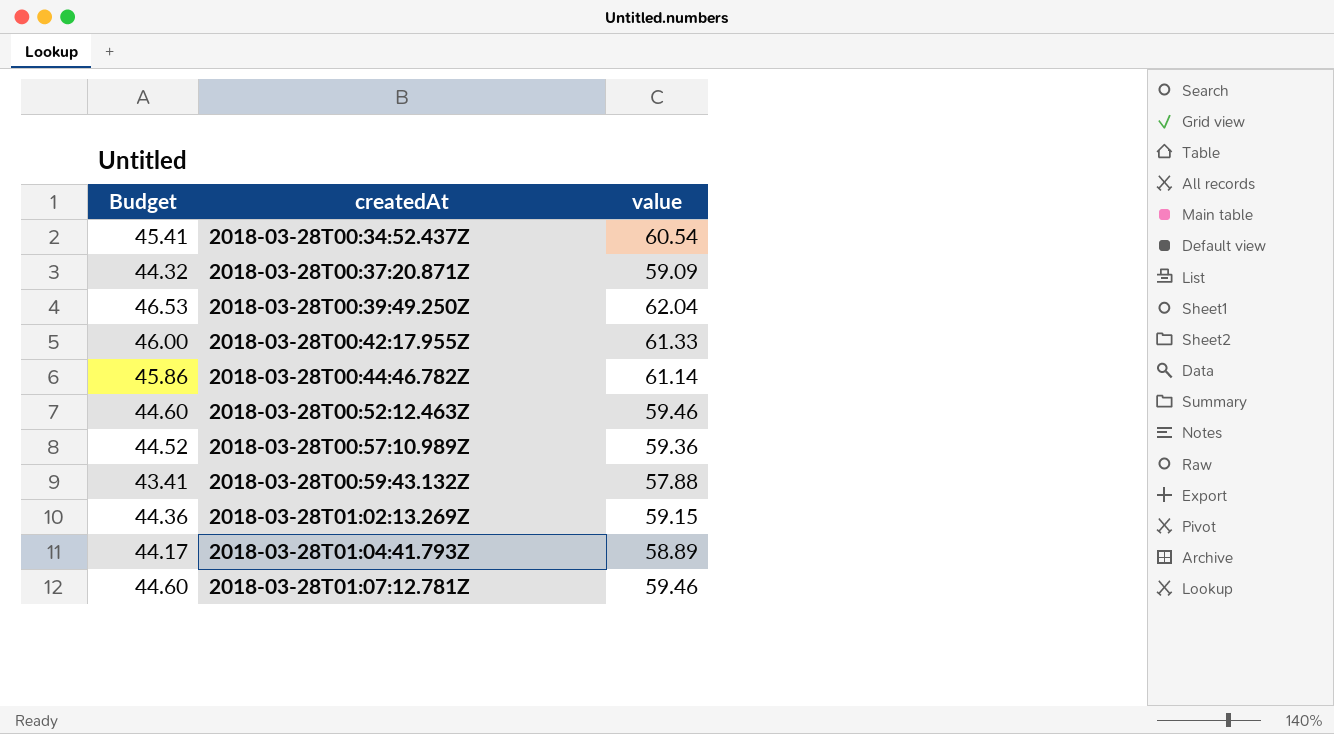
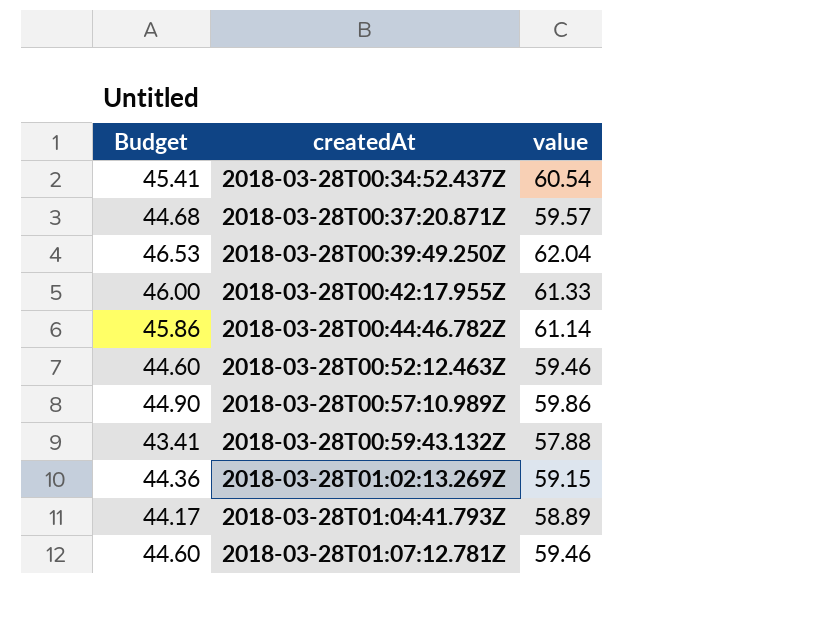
2018-03-28T00:37:20.871Z | Budget: 44.32 -> 44.68
2018-03-28T00:37:20.871Z | value: 59.09 -> 59.57
2018-03-28T00:57:10.989Z | Budget: 44.52 -> 44.90
2018-03-28T00:57:10.989Z | value: 59.36 -> 59.86

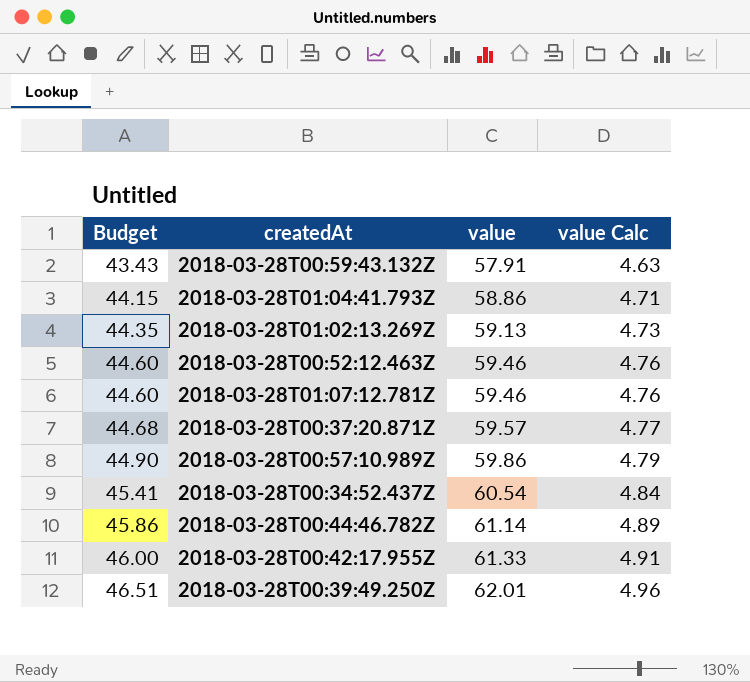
row order: createdAt ascending -> Budget ascending
column value Calc | formula: none -> [value] * 0.08
2018-03-28T00:59:43.132Z | Budget: 43.41 -> 43.43
2018-03-28T00:59:43.132Z | value: 57.88 -> 57.91
2018-03-28T01:04:41.793Z | Budget: 44.17 -> 44.15
2018-03-28T01:04:41.793Z | value: 58.89 -> 58.86
2018-03-28T01:02:13.269Z | Budget: 44.36 -> 44.35
2018-03-28T01:02:13.269Z | value: 59.15 -> 59.13
2018-03-28T00:39:49.250Z | Budget: 46.53 -> 46.51
2018-03-28T00:39:49.250Z | value: 62.04 -> 62.01

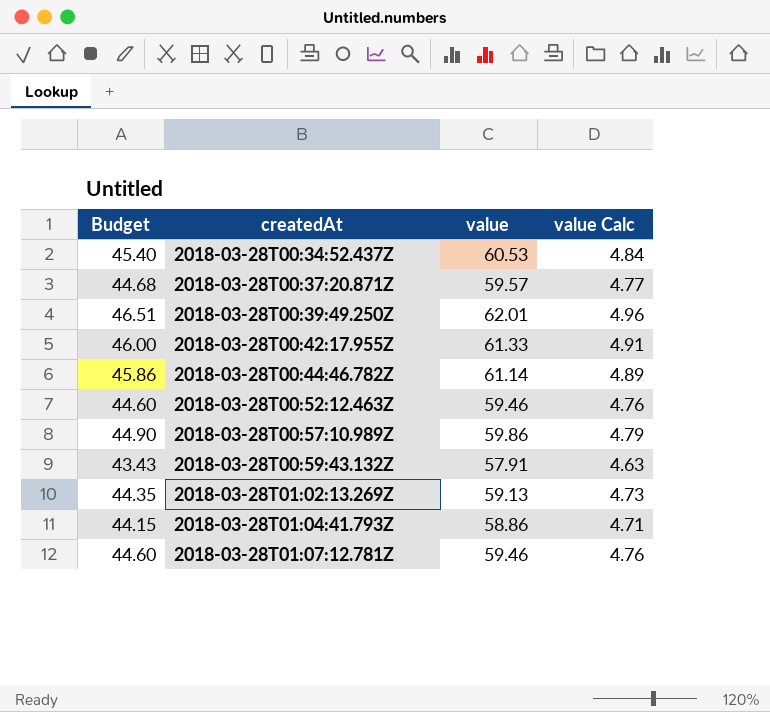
row order: Budget ascending -> createdAt ascending
2018-03-28T00:34:52.437Z | Budget: 45.41 -> 45.40
2018-03-28T00:34:52.437Z | value: 60.54 -> 60.53

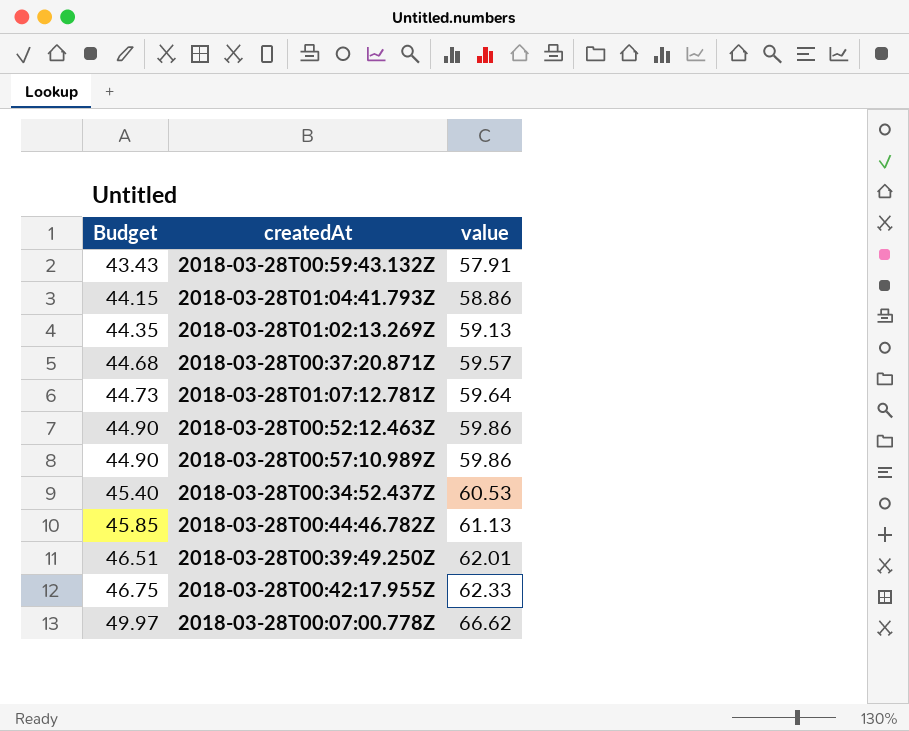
row order: createdAt ascending -> Budget ascending
column value Calc | formula: [value] * 0.08 -> none
2018-03-28T01:07:12.781Z | Budget: 44.60 -> 44.73
2018-03-28T01:07:12.781Z | value: 59.46 -> 59.64
2018-03-28T00:52:12.463Z | Budget: 44.60 -> 44.90
2018-03-28T00:52:12.463Z | value: 59.46 -> 59.86
2018-03-28T00:44:46.782Z | Budget: 45.86 -> 45.85
2018-03-28T00:44:46.782Z | value: 61.14 -> 61.13
2018-03-28T00:42:17.955Z | Budget: 46.00 -> 46.75
2018-03-28T00:42:17.955Z | value: 61.33 -> 62.33
row 2018-03-28T00:07:00.778Z: none -> 49.97 | 66.62

